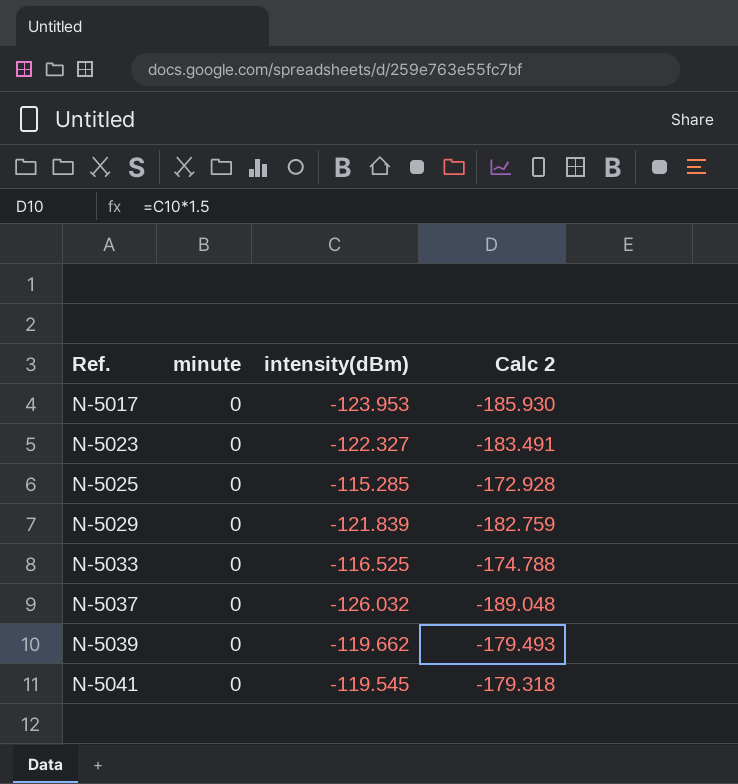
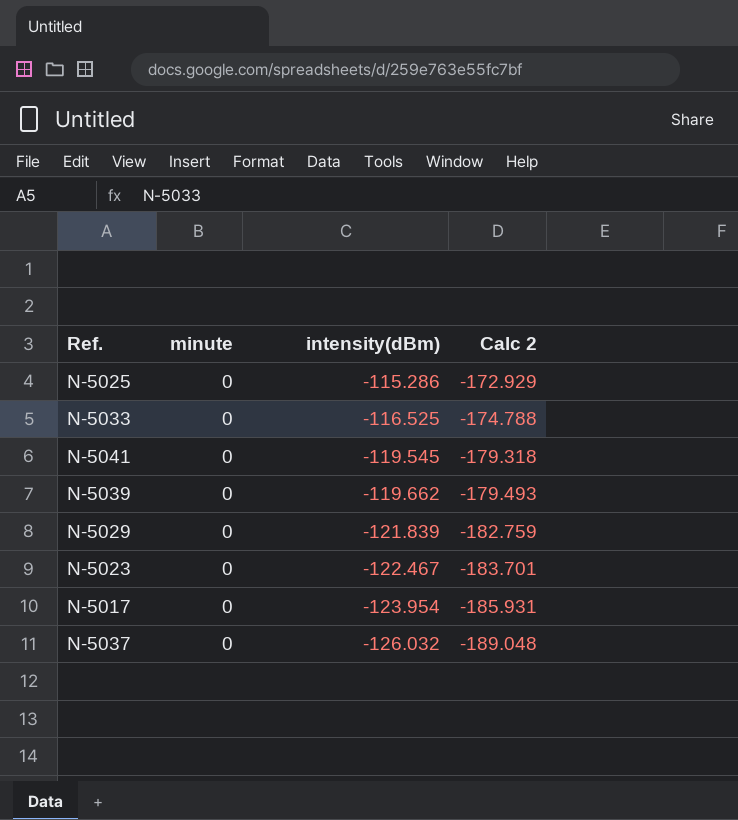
row order: Ref. ascending -> intensity(dBm) descending
N-5025 | intensity(dBm): -115.285 -> -115.286
N-5025 | Calc 2: -172.928 -> -172.929
N-5023 | intensity(dBm): -122.327 -> -122.467
N-5023 | Calc 2: -183.491 -> -183.701
N-5017 | intensity(dBm): -123.953 -> -123.954
N-5017 | Calc 2: -185.930 -> -185.931

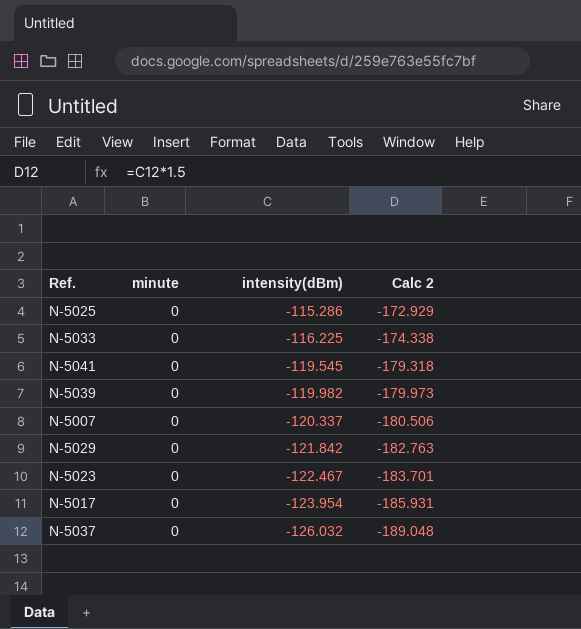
N-5033 | intensity(dBm): -116.525 -> -116.225
N-5033 | Calc 2: -174.788 -> -174.338
N-5039 | intensity(dBm): -119.662 -> -119.982
N-5039 | Calc 2: -179.493 -> -179.973
row N-5007: none -> 0 | -120.337 | -180.506
N-5029 | intensity(dBm): -121.839 -> -121.842
N-5029 | Calc 2: -182.759 -> -182.763

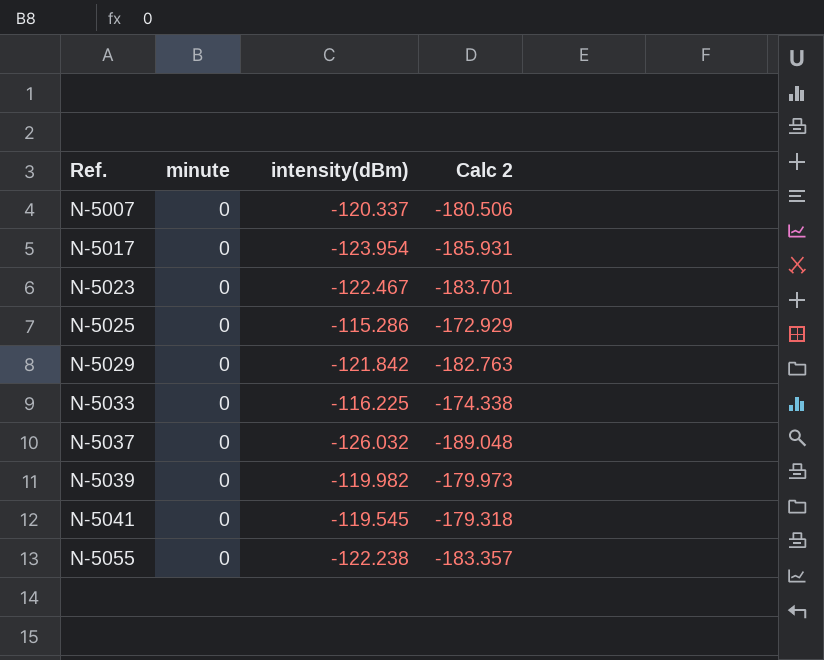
row order: intensity(dBm) descending -> Ref. ascending
row N-5055: none -> 0 | -122.238 | -183.357

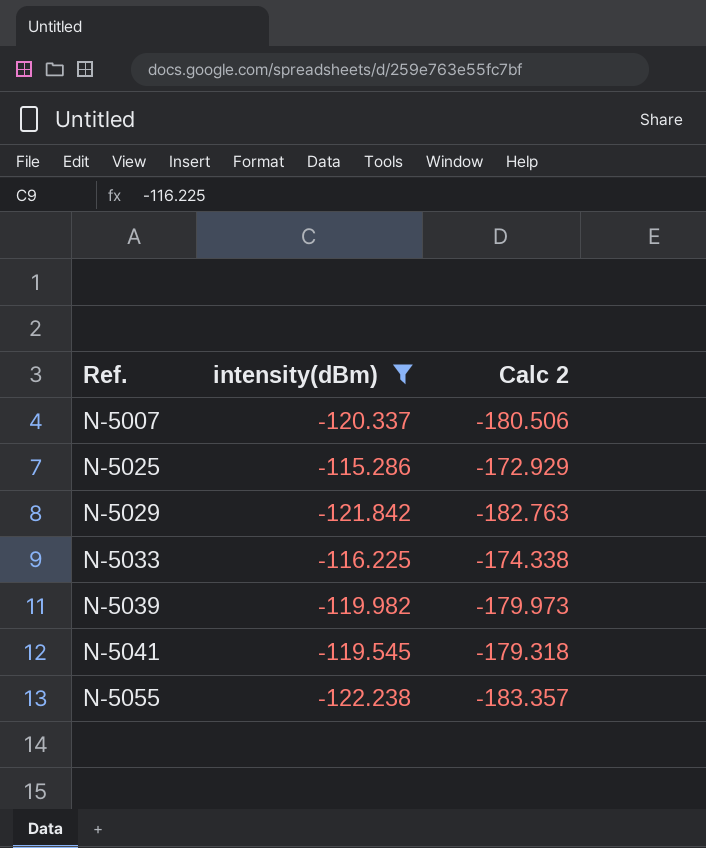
filter: none -> intensity(dBm) >= -122.238
column minute | position: 2 -> none

